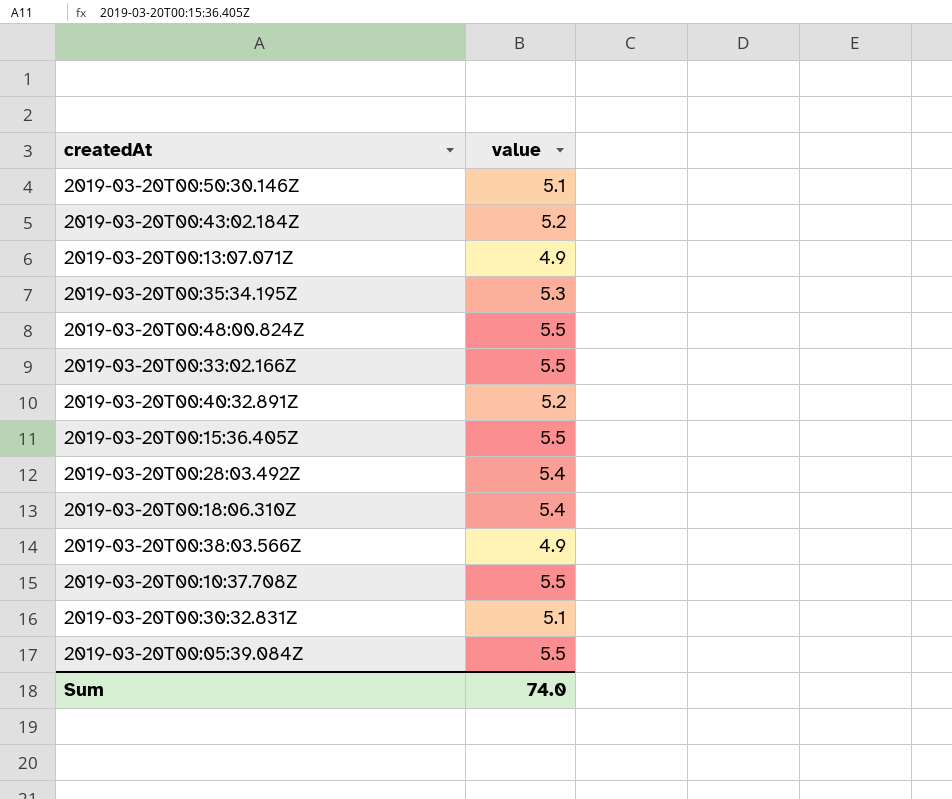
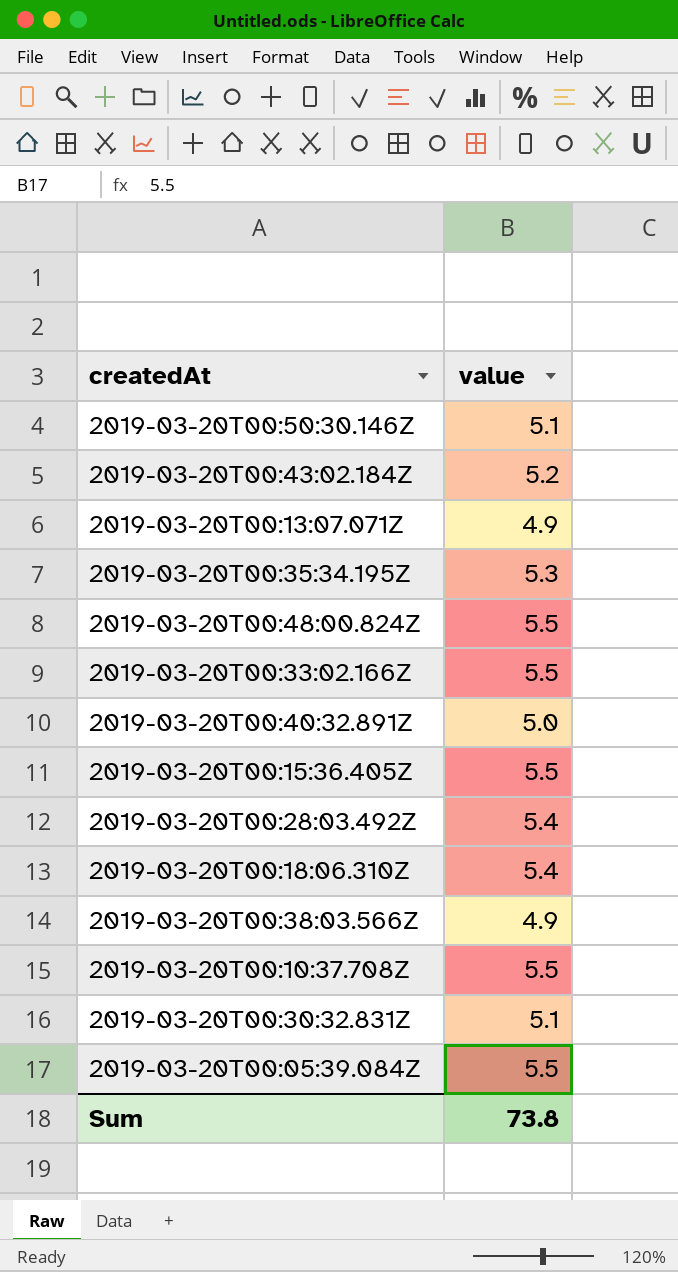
2019-03-20T00:40:32.891Z | value: 5.2 -> 5.0
Sum | value: 74.0 -> 73.8

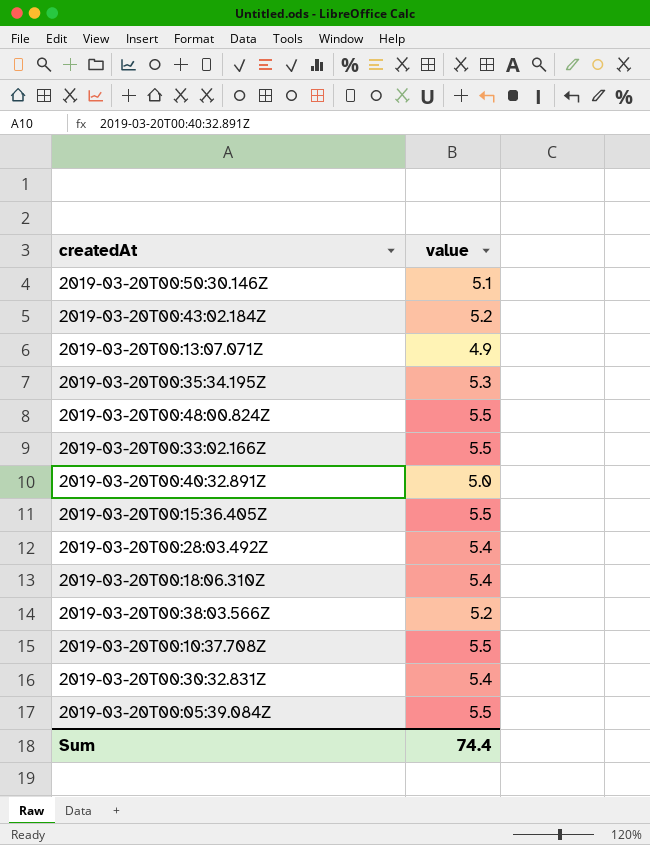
2019-03-20T00:38:03.566Z | value: 4.9 -> 5.2
2019-03-20T00:30:32.831Z | value: 5.1 -> 5.4
Sum | value: 73.8 -> 74.4

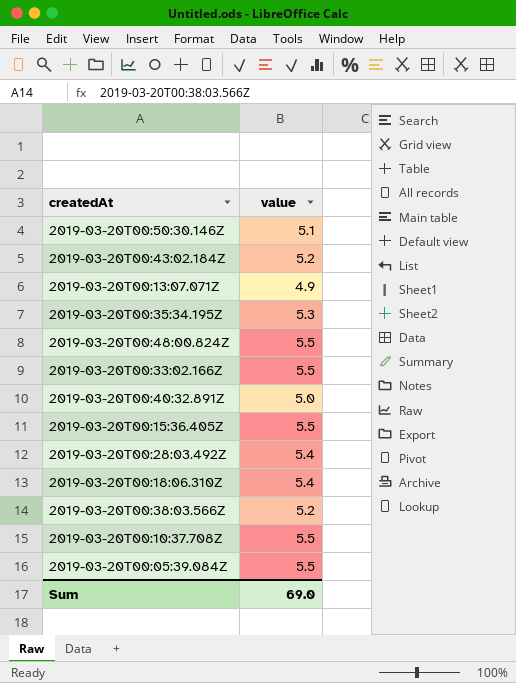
row 2019-03-20T00:30:32.831Z: 5.4 -> none
Sum | value: 74.4 -> 69.0

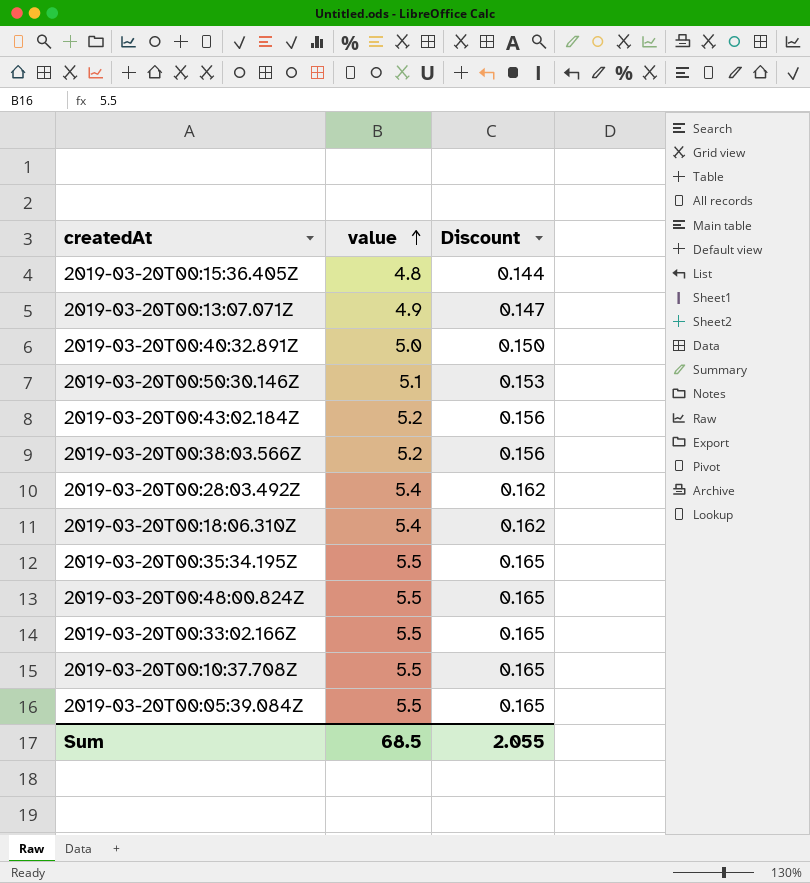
row order: none -> value ascending
column Discount | formula: none -> [value] * 0.03
2019-03-20T00:15:36.405Z | value: 5.5 -> 4.8
2019-03-20T00:35:34.195Z | value: 5.3 -> 5.5
Sum | value: 69.0 -> 68.5

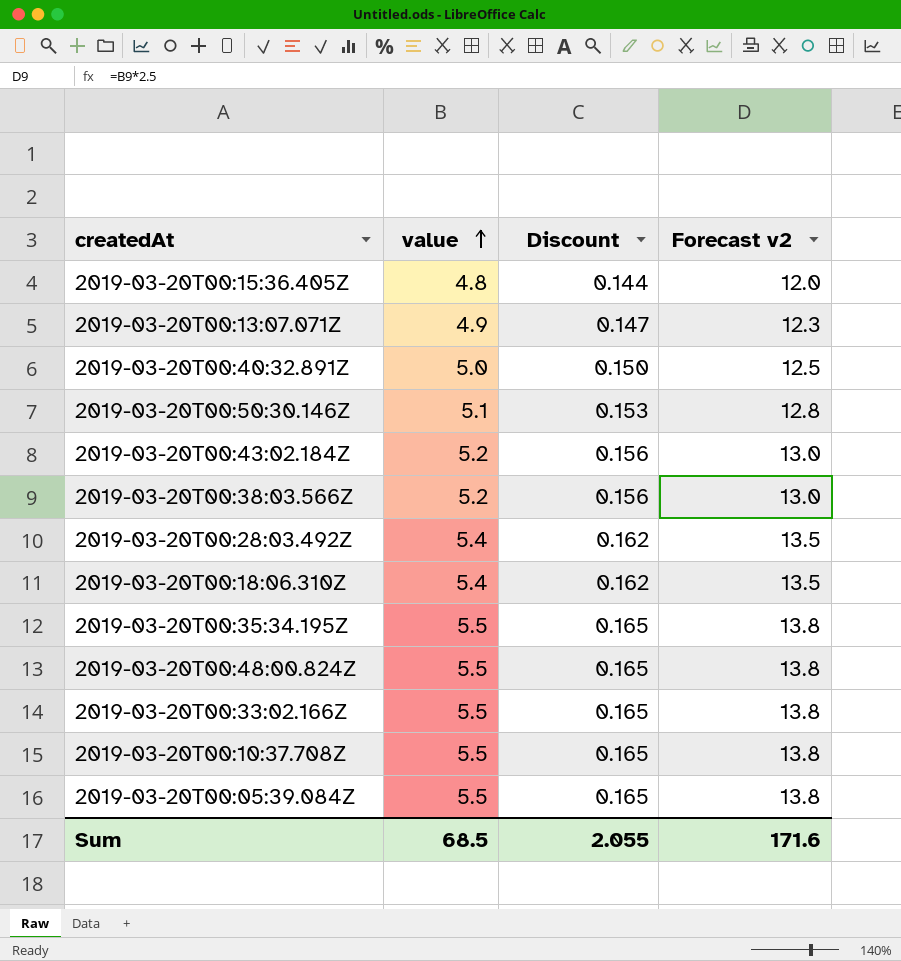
column Forecast v2 | formula: none -> [value] * 2.5

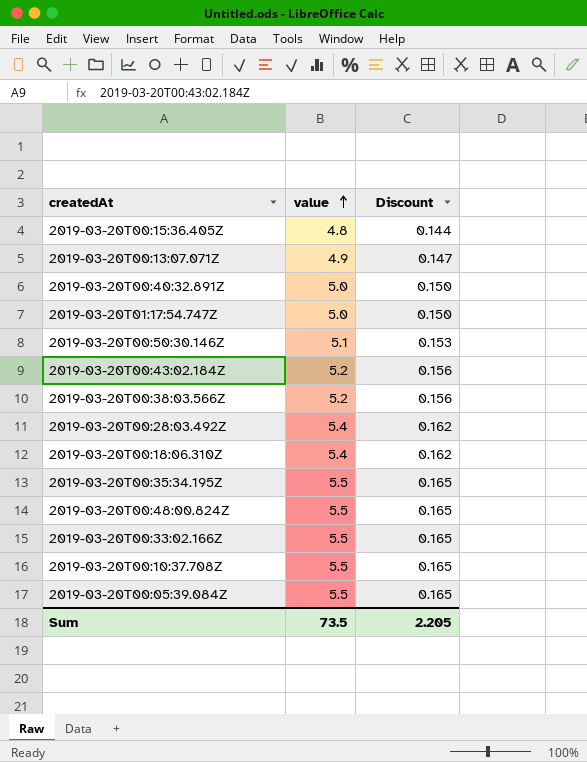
column Forecast v2 | formula: [value] * 2.5 -> none
row 2019-03-20T01:17:54.747Z: none -> 5.0 | 0.150
Sum | value: 68.5 -> 73.5
Sum | Discount: 2.055 -> 2.205

